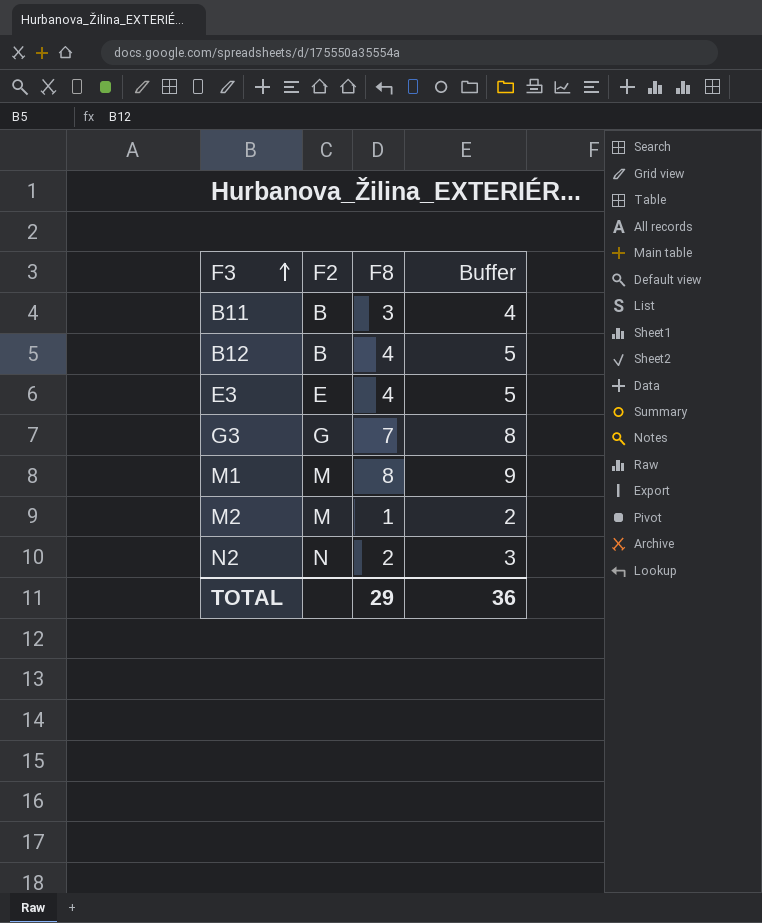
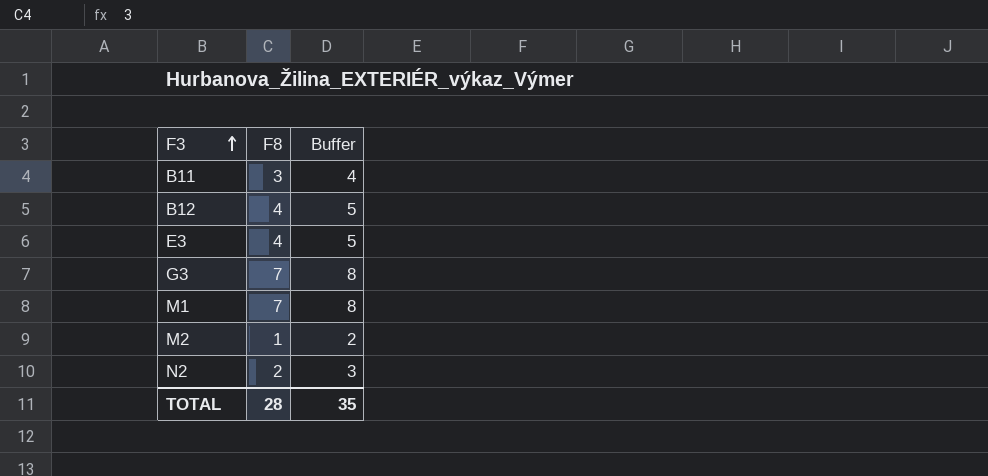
column F2 | position: 2 -> none
M1 | F8: 8 -> 7
M1 | Buffer: 9 -> 8
TOTAL | F8: 29 -> 28
TOTAL | Buffer: 36 -> 35

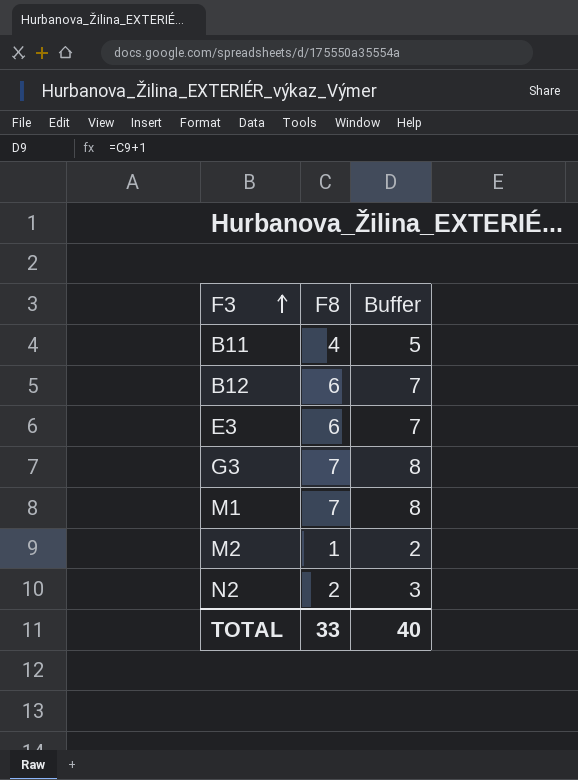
B11 | F8: 3 -> 4
B11 | Buffer: 4 -> 5
B12 | F8: 4 -> 6
B12 | Buffer: 5 -> 7
E3 | F8: 4 -> 6
E3 | Buffer: 5 -> 7
TOTAL | F8: 28 -> 33
TOTAL | Buffer: 35 -> 40

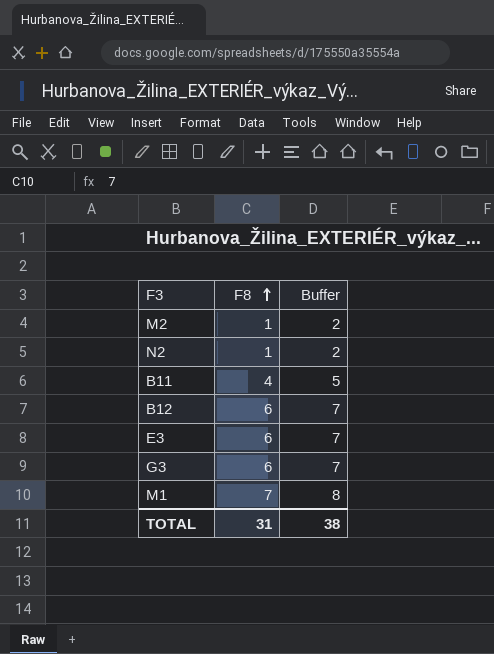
row order: F3 ascending -> F8 ascending
N2 | F8: 2 -> 1
N2 | Buffer: 3 -> 2
G3 | F8: 7 -> 6
G3 | Buffer: 8 -> 7
TOTAL | F8: 33 -> 31
TOTAL | Buffer: 40 -> 38

